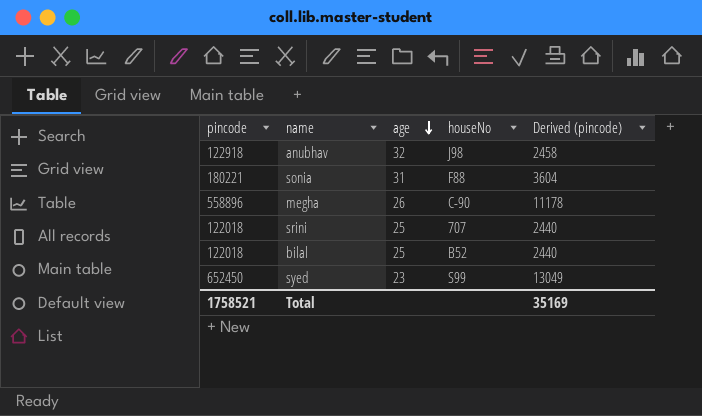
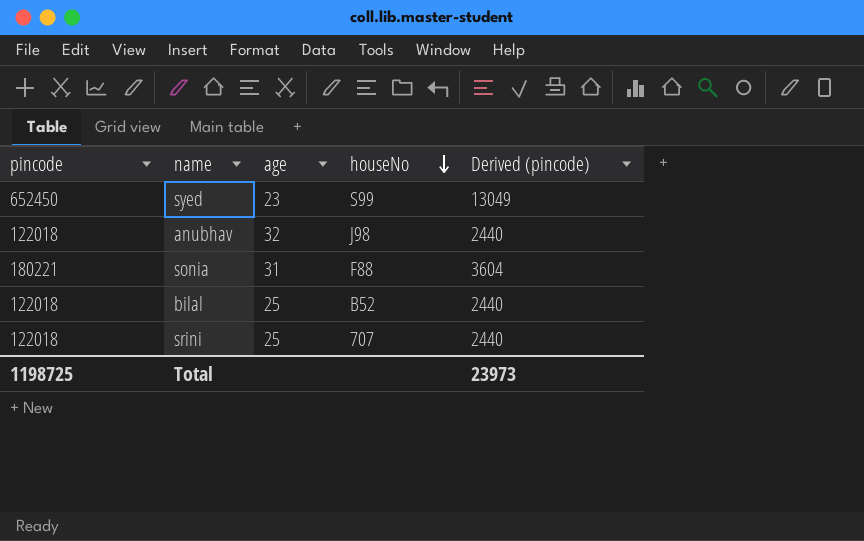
row order: age descending -> houseNo descending
row megha: 558896 | 26 | C-90 | 11178 -> none
anubhav | pincode: 122918 -> 122018
anubhav | Derived (pincode): 2458 -> 2440
Total | pincode: 1758521 -> 1198725
Total | Derived (pincode): 35169 -> 23973

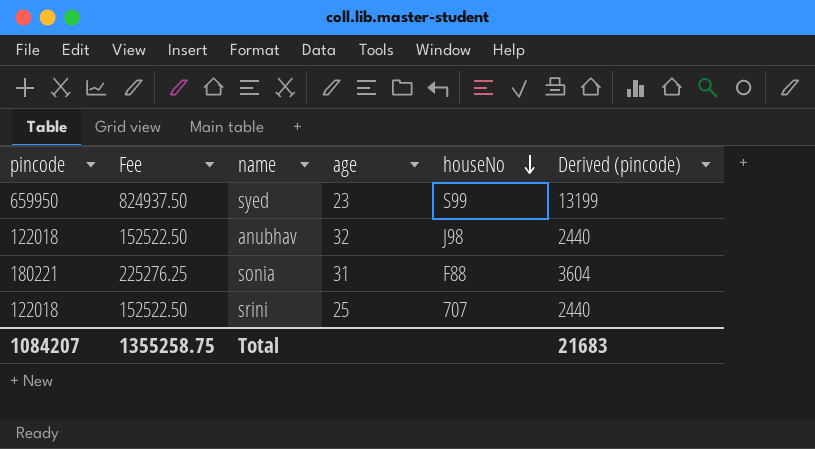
column Fee | formula: none -> [pincode] * 1.25
row bilal: 122018 | 25 | B52 | 2440 -> none
syed | pincode: 652450 -> 659950
syed | Derived (pincode): 13049 -> 13199
Total | pincode: 1198725 -> 1084207
Total | Derived (pincode): 23973 -> 21683

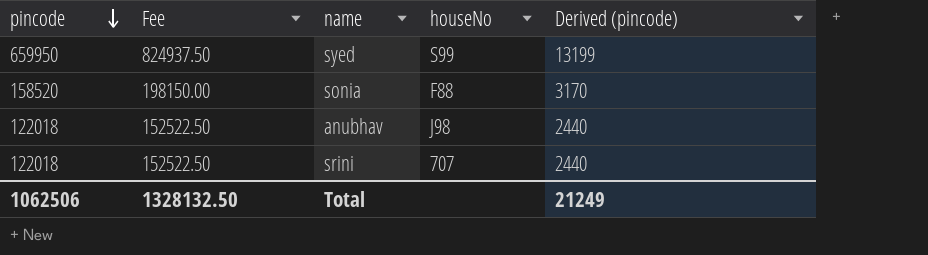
row order: houseNo descending -> pincode descending
column age | position: 4 -> none
sonia | pincode: 180221 -> 158520
sonia | Fee: 225276.25 -> 198150.00
sonia | Derived (pincode): 3604 -> 3170
Total | pincode: 1084207 -> 1062506
Total | Fee: 1355258.75 -> 1328132.50
Total | Derived (pincode): 21683 -> 21249

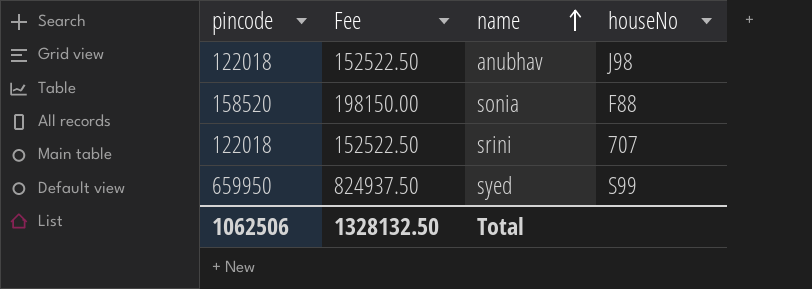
row order: pincode descending -> name ascending
column Derived (pincode) | formula: [pincode] * 0.02 -> none

